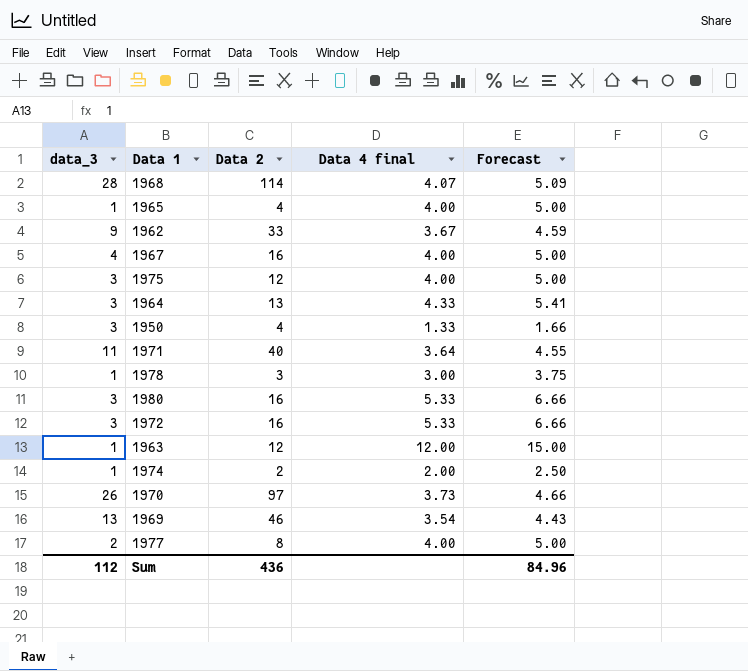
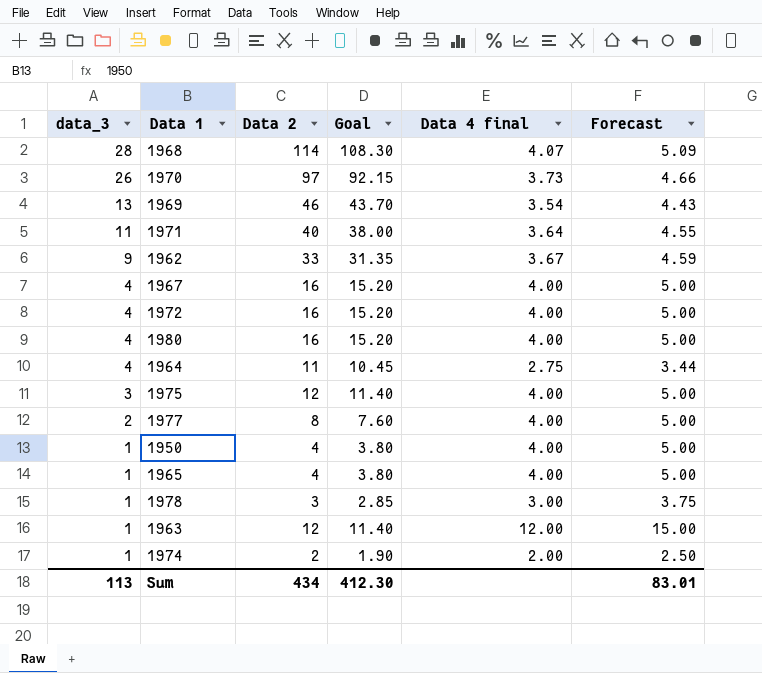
row order: none -> data_3 descending
column Goal | formula: none -> [Data 2] * 0.95
1972 | data_3: 3 -> 4
1972 | Data 4 final: 5.33 -> 4.00
1972 | Forecast: 6.66 -> 5.00
1980 | data_3: 3 -> 4
1980 | Data 4 final: 5.33 -> 4.00
1980 | Forecast: 6.66 -> 5.00
1964 | data_3: 3 -> 4
1964 | Data 2: 13 -> 11
1964 | Data 4 final: 4.33 -> 2.75
1964 | Forecast: 5.41 -> 3.44
1950 | data_3: 3 -> 1
1950 | Data 4 final: 1.33 -> 4.00
1950 | Forecast: 1.66 -> 5.00
Sum | data_3: 112 -> 113
Sum | Data 2: 436 -> 434
Sum | Forecast: 84.96 -> 83.01

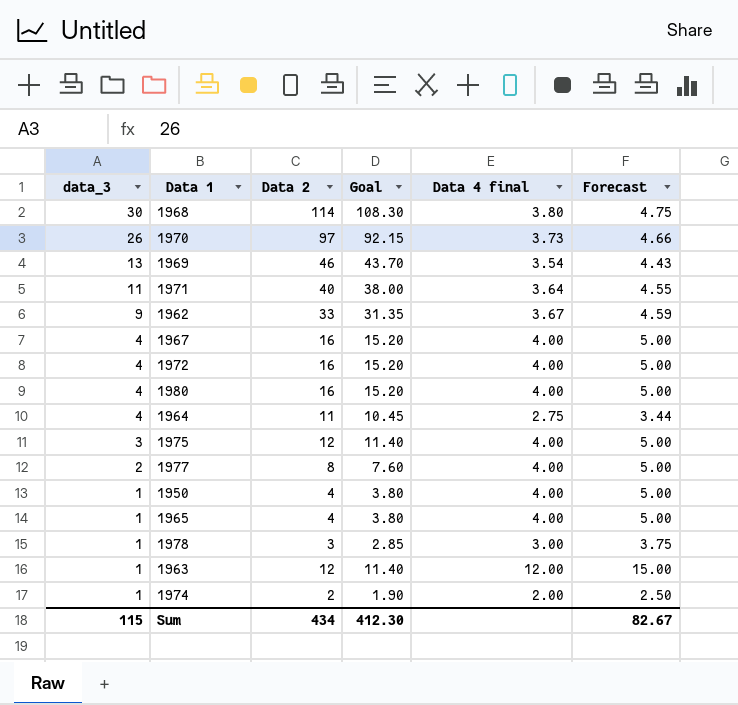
1968 | data_3: 28 -> 30
1968 | Data 4 final: 4.07 -> 3.80
1968 | Forecast: 5.09 -> 4.75
Sum | data_3: 113 -> 115
Sum | Forecast: 83.01 -> 82.67

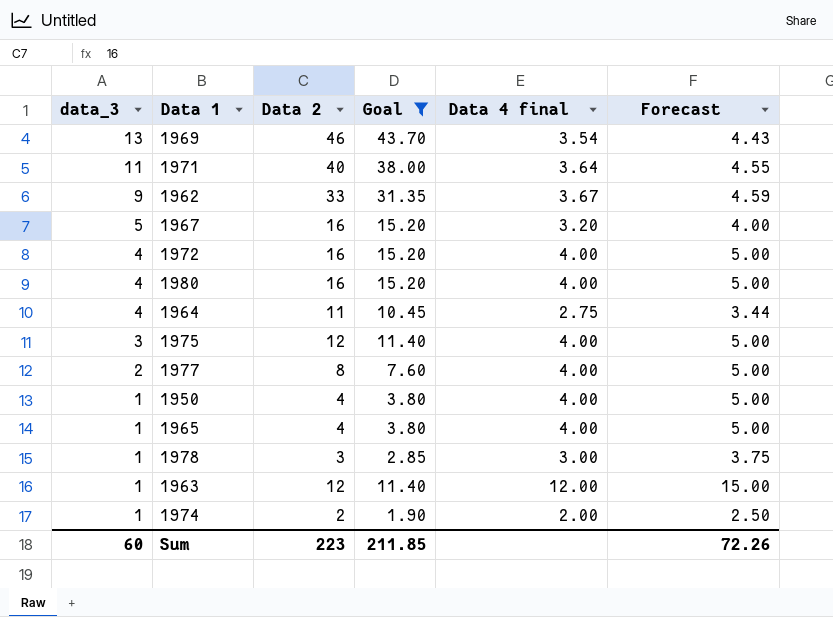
filter: none -> Goal <= 43.70
1967 | data_3: 4 -> 5
1967 | Data 4 final: 4.00 -> 3.20
1967 | Forecast: 5.00 -> 4.00
Sum | data_3: 115 -> 60
Sum | Data 2: 434 -> 223
Sum | Goal: 412.30 -> 211.85
Sum | Forecast: 82.67 -> 72.26

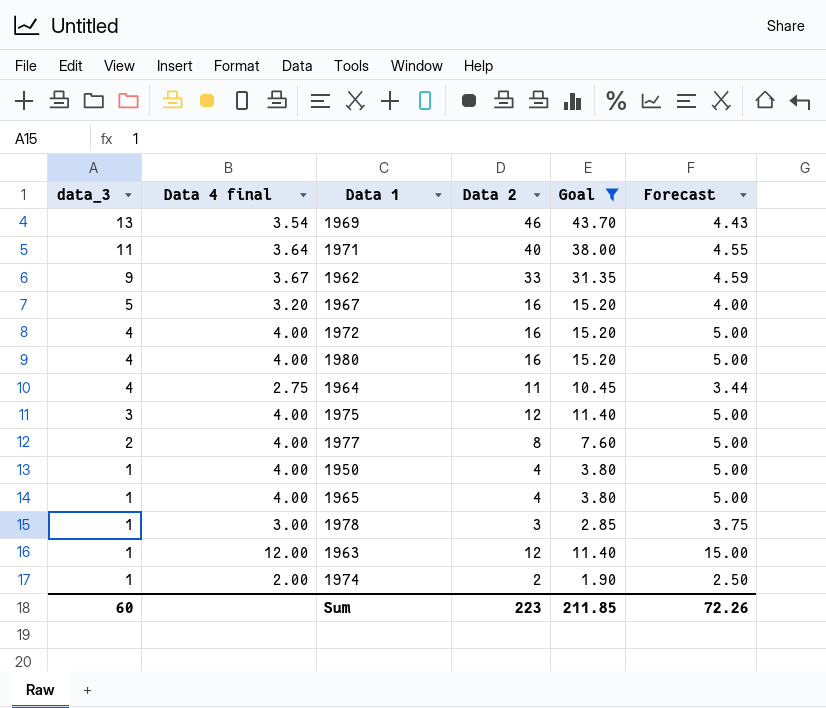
column Data 4 final | position: 5 -> 2

